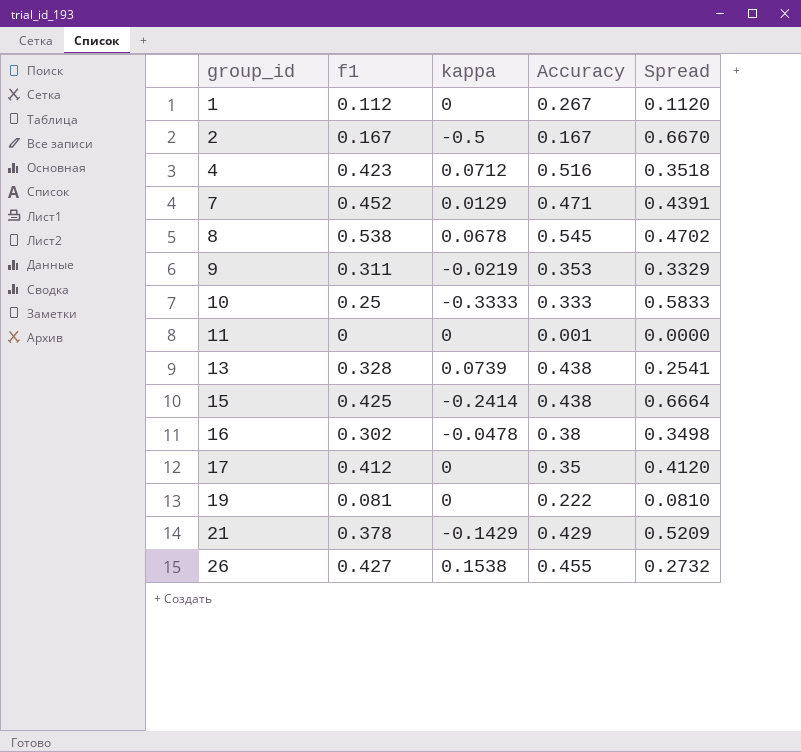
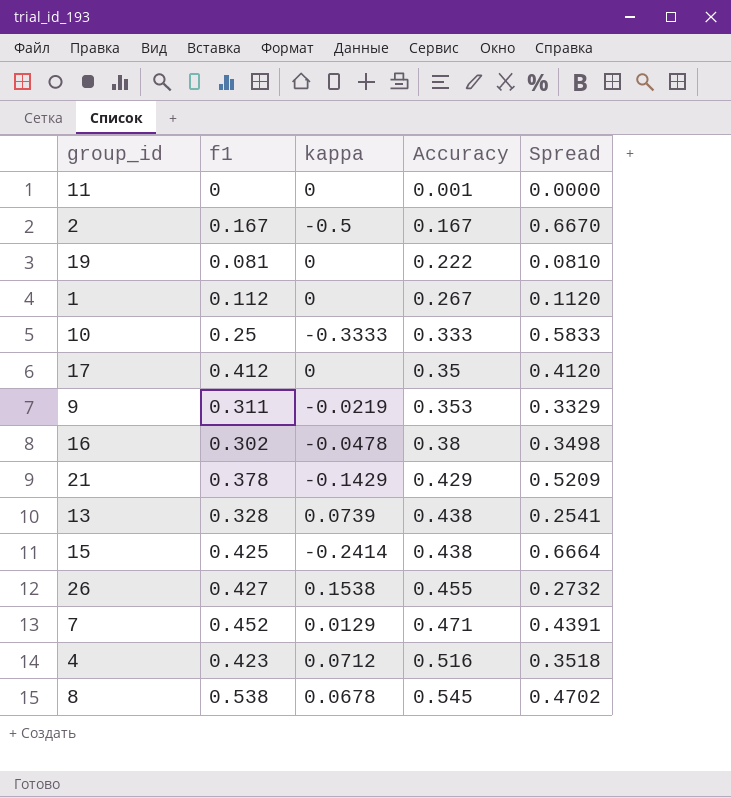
row order: group_id ascending -> Accuracy ascending

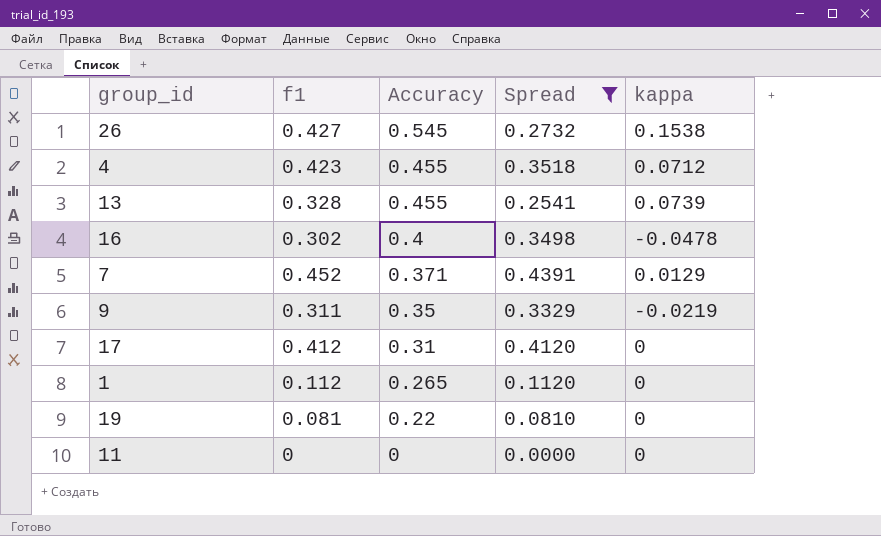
filter: none -> Spread <= 0.4391
row order: Accuracy ascending -> Accuracy descending
column kappa | position: 3 -> 5
26 | Accuracy: 0.455 -> 0.545
4 | Accuracy: 0.516 -> 0.455
13 | Accuracy: 0.438 -> 0.455
16 | Accuracy: 0.38 -> 0.4
7 | Accuracy: 0.471 -> 0.371
9 | Accuracy: 0.353 -> 0.35
17 | Accuracy: 0.35 -> 0.31
1 | Accuracy: 0.267 -> 0.265
19 | Accuracy: 0.222 -> 0.22
11 | Accuracy: 0.001 -> 0

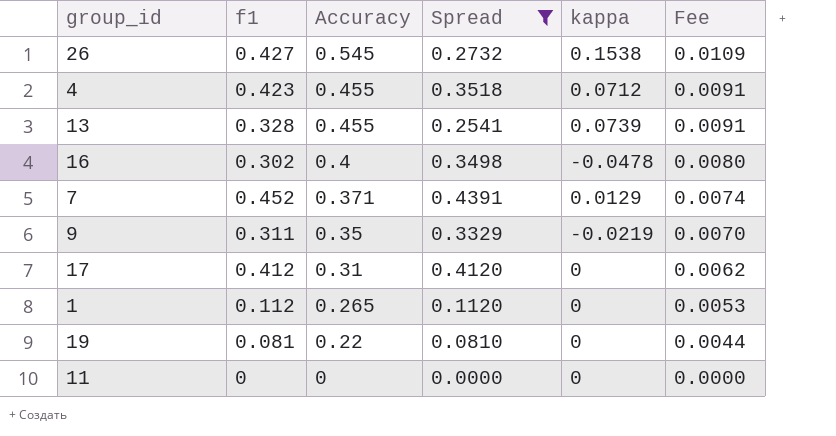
column Fee | formula: none -> [Accuracy] * 0.02

